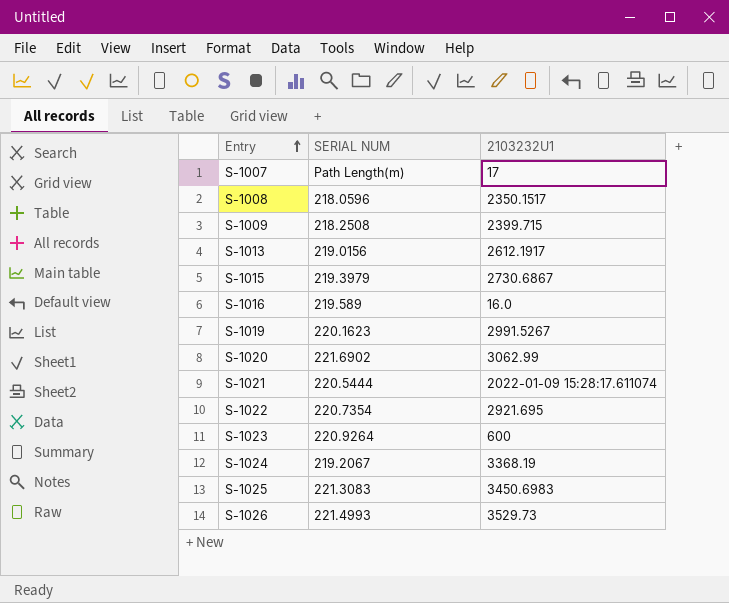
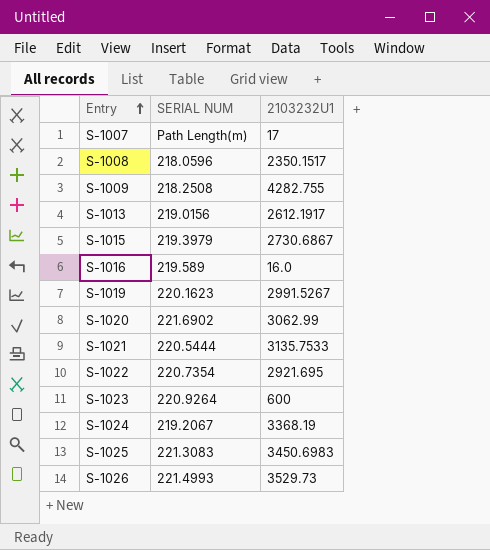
S-1009 | 2103232U1: 2399.715 -> 4282.755
S-1021 | 2103232U1: 2022-01-09 15:28:17.611074 -> 3135.7533

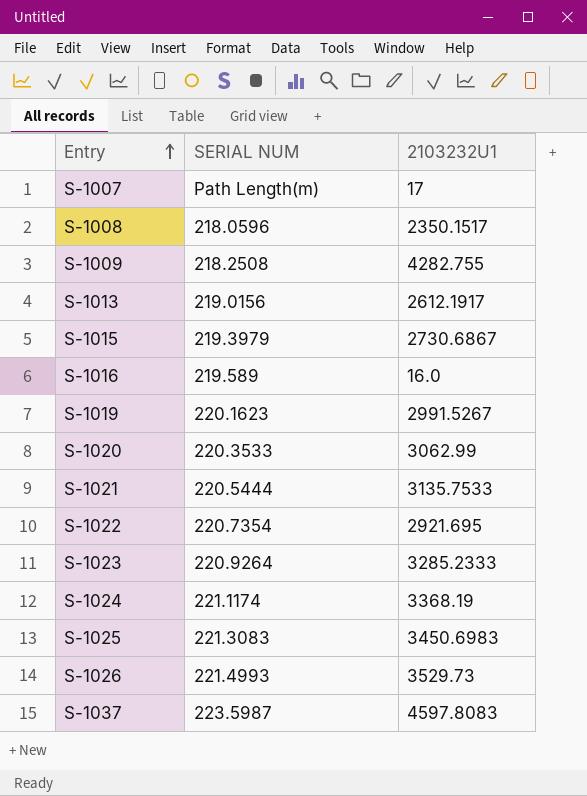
S-1020 | SERIAL NUM: 221.6902 -> 220.3533
S-1023 | 2103232U1: 600 -> 3285.2333
S-1024 | SERIAL NUM: 219.2067 -> 221.1174
row S-1037: none -> 223.5987 | 4597.8083

